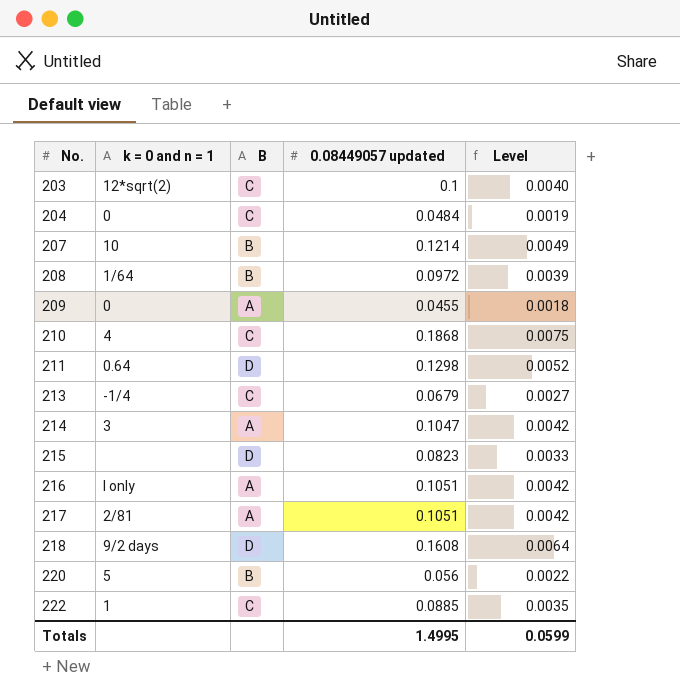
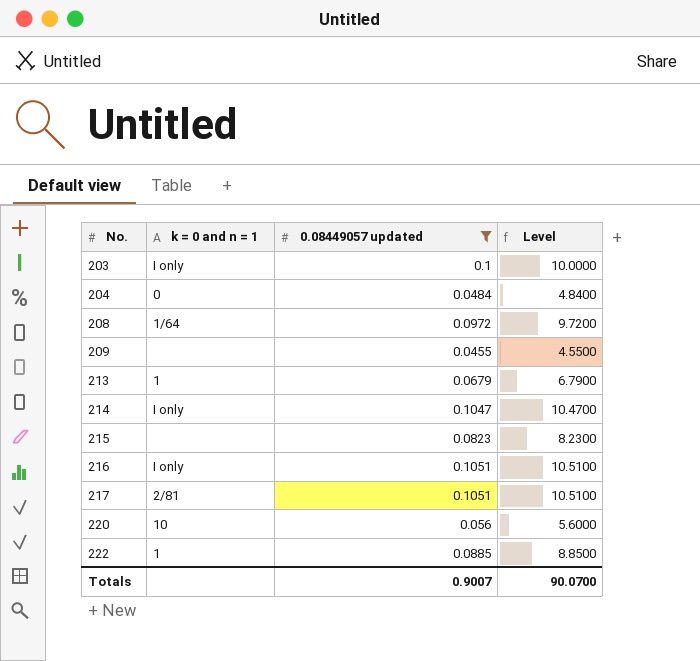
filter: none -> 0.08449057 updated <= 0.1051
column B | position: 3 -> none
column Level | formula: [0.08449057 updated] * 0.04 -> [0.08449057 updated] * 100
203 | k = 0 and n = 1: 12*sqrt(2) -> I only
209 | k = 0 and n = 1: 0 -> none
213 | k = 0 and n = 1: -1/4 -> 1
214 | k = 0 and n = 1: 3 -> I only
220 | k = 0 and n = 1: 5 -> 10
Totals | 0.08449057 updated: 1.4995 -> 0.9007
Totals | Level: 0.0599 -> 90.0700

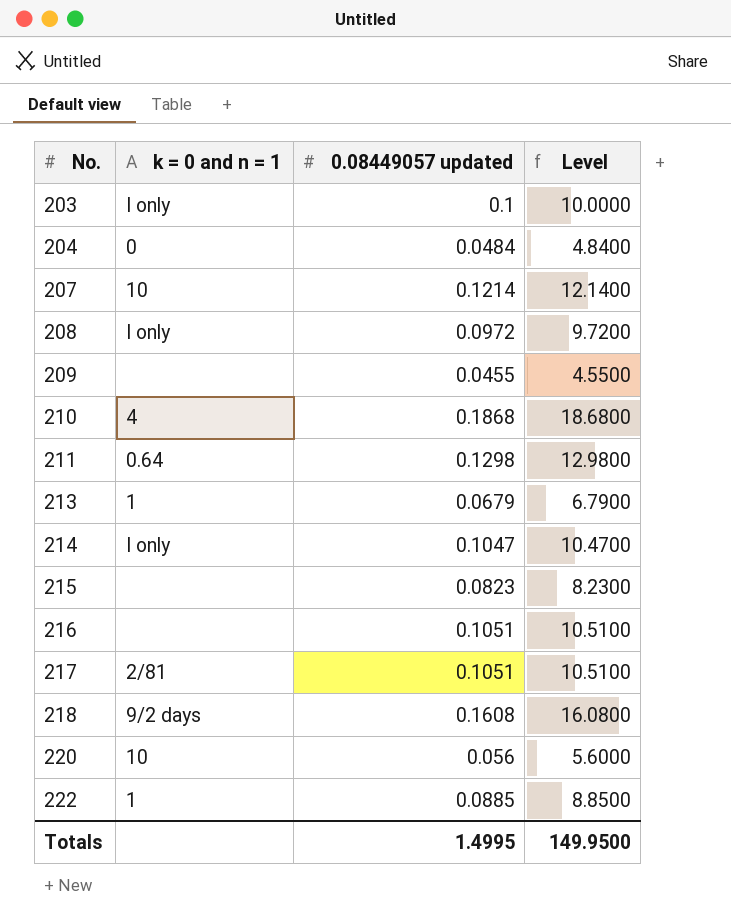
filter: 0.08449057 updated <= 0.1051 -> none
208 | k = 0 and n = 1: 1/64 -> I only
216 | k = 0 and n = 1: I only -> none
Totals | 0.08449057 updated: 0.9007 -> 1.4995
Totals | Level: 90.0700 -> 149.9500

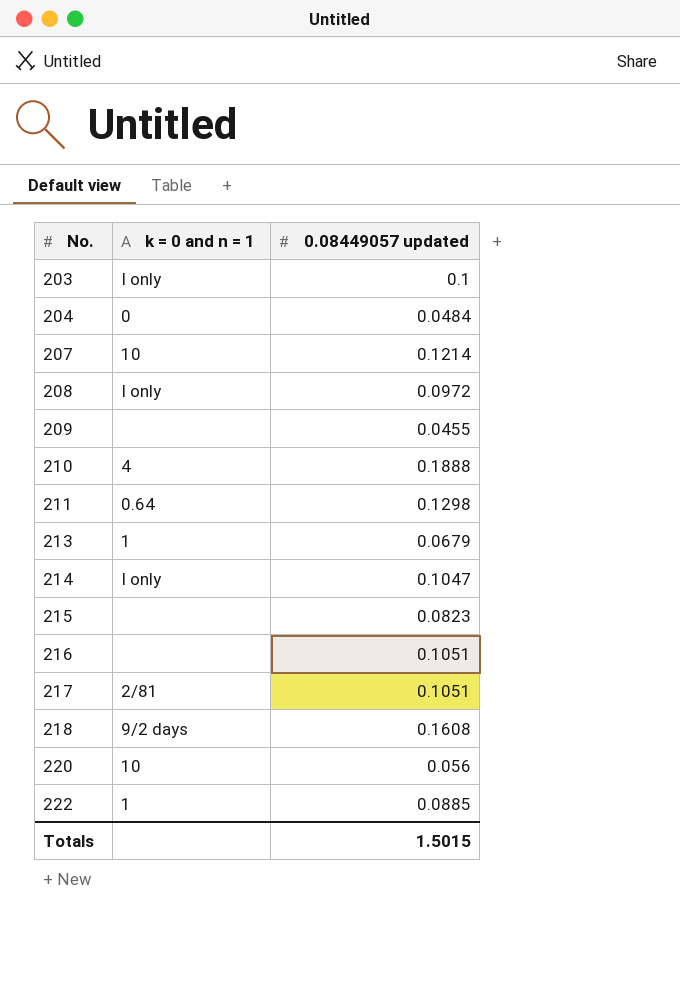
column Level | formula: [0.08449057 updated] * 100 -> none
210 | 0.08449057 updated: 0.1868 -> 0.1888
Totals | 0.08449057 updated: 1.4995 -> 1.5015

